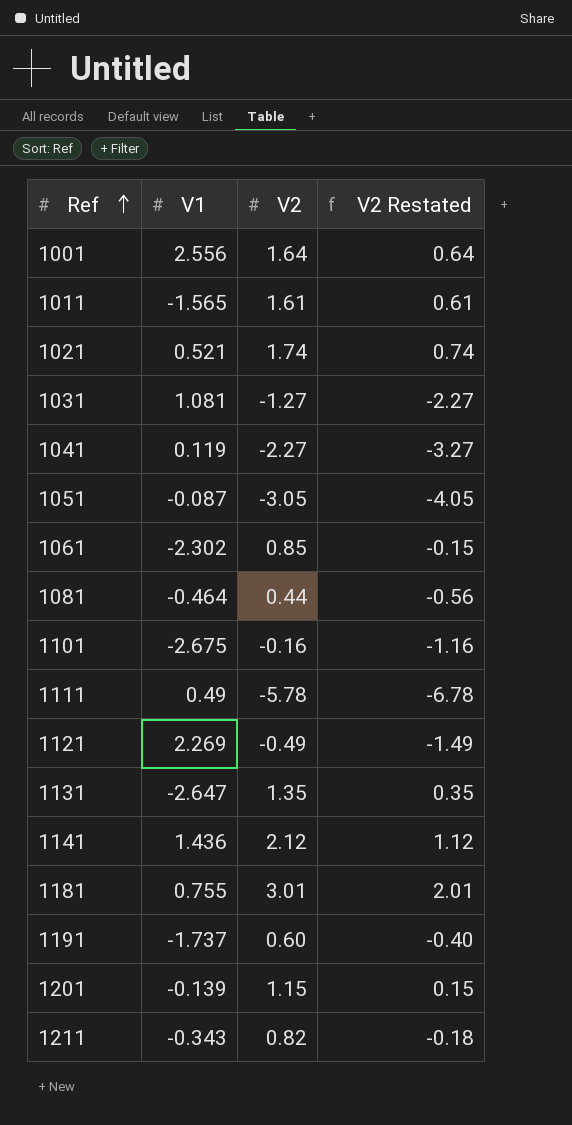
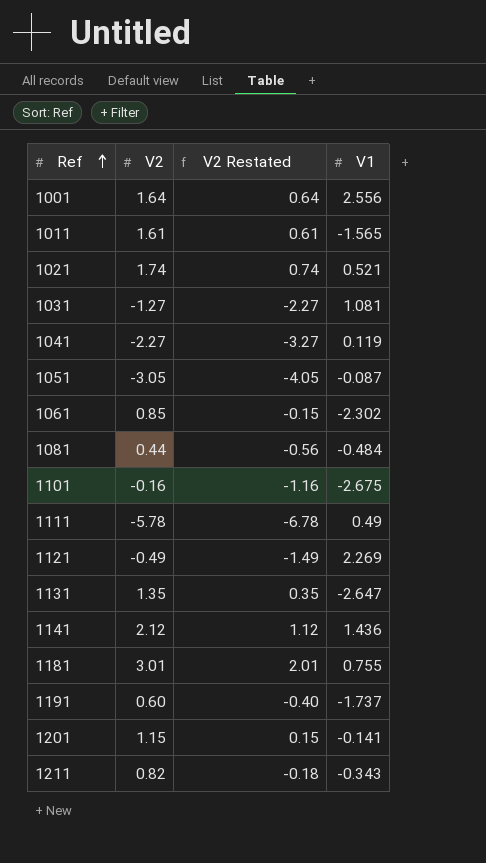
column V1 | position: 2 -> 4
1081 | V1: -0.464 -> -0.484
1201 | V1: -0.139 -> -0.141

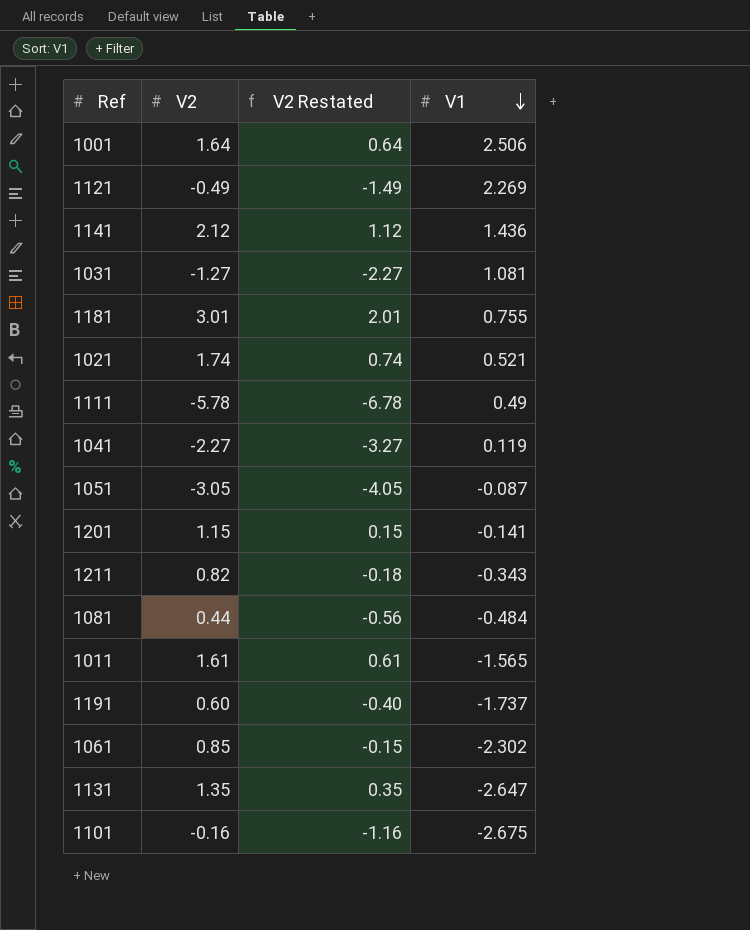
row order: Ref ascending -> V1 descending
1001 | V1: 2.556 -> 2.506

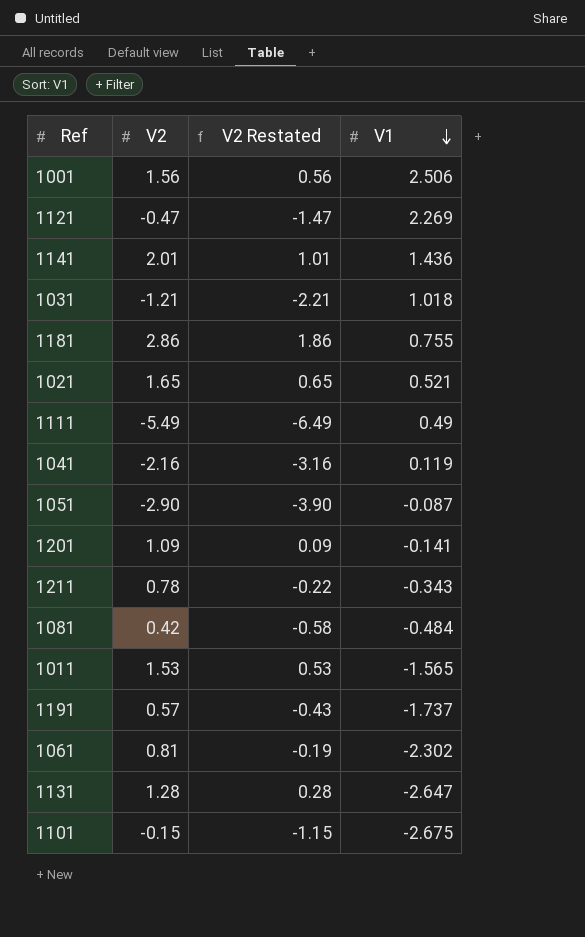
1001 | V2: 1.64 -> 1.56
1001 | V2 Restated: 0.64 -> 0.56
1121 | V2: -0.49 -> -0.47
1121 | V2 Restated: -1.49 -> -1.47
1141 | V2: 2.12 -> 2.01
1141 | V2 Restated: 1.12 -> 1.01
1031 | V2: -1.27 -> -1.21
1031 | V2 Restated: -2.27 -> -2.21
1031 | V1: 1.081 -> 1.018
1181 | V2: 3.01 -> 2.86
1181 | V2 Restated: 2.01 -> 1.86
1021 | V2: 1.74 -> 1.65
1021 | V2 Restated: 0.74 -> 0.65
1111 | V2: -5.78 -> -5.49
1111 | V2 Restated: -6.78 -> -6.49
1041 | V2: -2.27 -> -2.16
1041 | V2 Restated: -3.27 -> -3.16
1051 | V2: -3.05 -> -2.90
1051 | V2 Restated: -4.05 -> -3.90
1201 | V2: 1.15 -> 1.09
1201 | V2 Restated: 0.15 -> 0.09
1211 | V2: 0.82 -> 0.78
1211 | V2 Restated: -0.18 -> -0.22
1081 | V2: 0.44 -> 0.42
1081 | V2 Restated: -0.56 -> -0.58
1011 | V2: 1.61 -> 1.53
1011 | V2 Restated: 0.61 -> 0.53
1191 | V2: 0.60 -> 0.57
1191 | V2 Restated: -0.40 -> -0.43
1061 | V2: 0.85 -> 0.81
1061 | V2 Restated: -0.15 -> -0.19
1131 | V2: 1.35 -> 1.28
1131 | V2 Restated: 0.35 -> 0.28
1101 | V2: -0.16 -> -0.15
1101 | V2 Restated: -1.16 -> -1.15

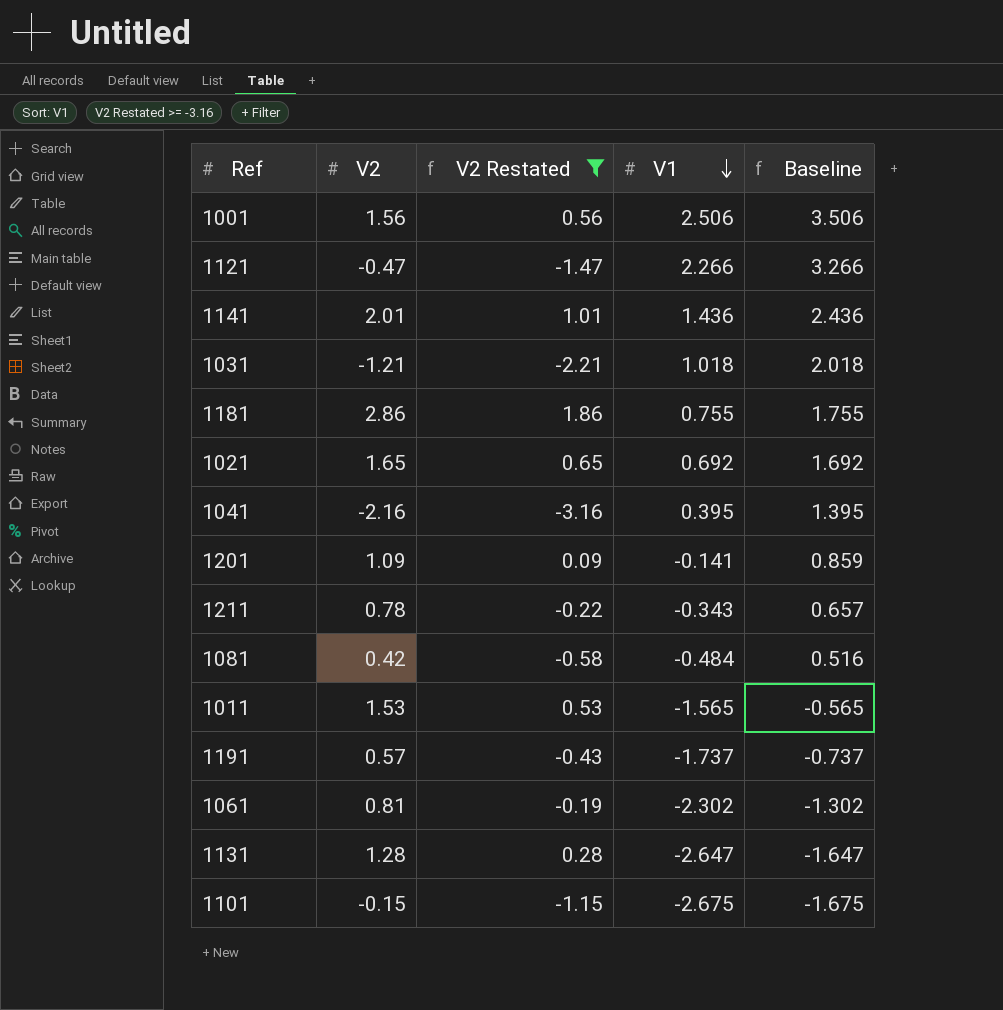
filter: none -> V2 Restated >= -3.16
column Baseline | formula: none -> [V1] + 1
1121 | V1: 2.269 -> 2.266
1021 | V1: 0.521 -> 0.692
1041 | V1: 0.119 -> 0.395

